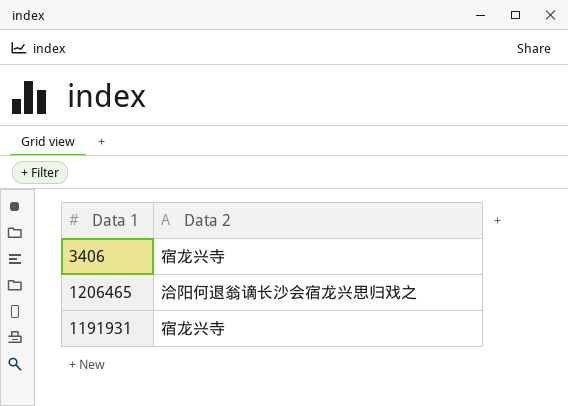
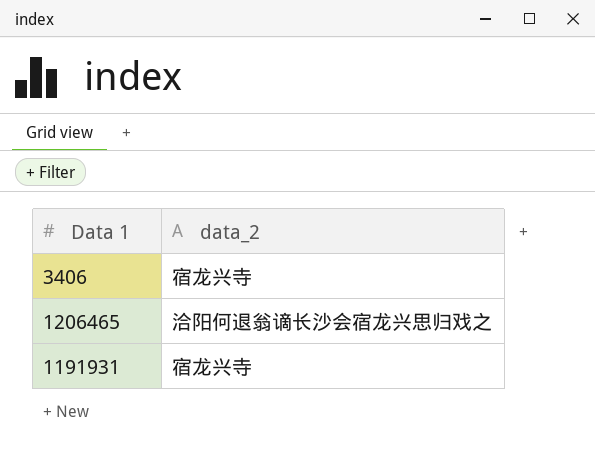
column name: Data 2 -> data_2

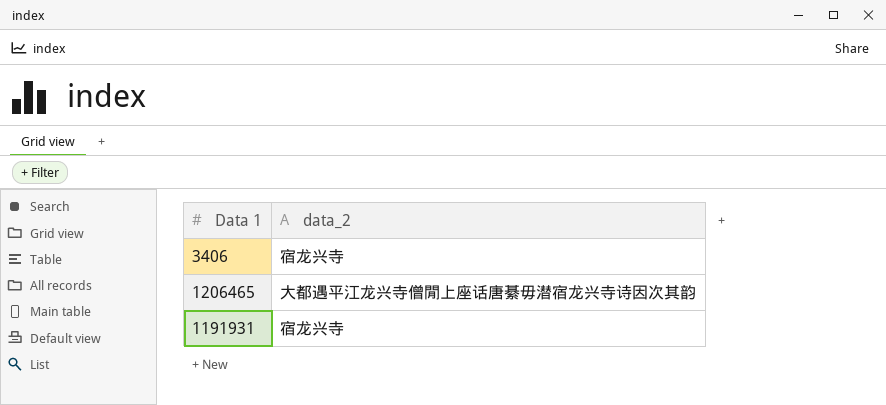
1206465 | data_2: 洽阳何退翁谪长沙会宿龙兴思归戏之 -> 大都遇平江龙兴寺僧閒上座话唐綦毋潜宿龙兴寺诗因次其韵

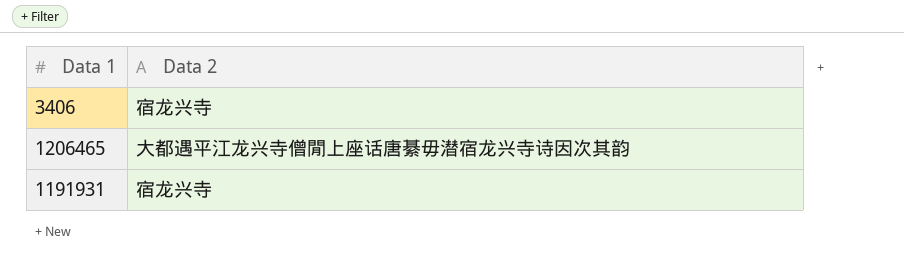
column name: data_2 -> Data 2

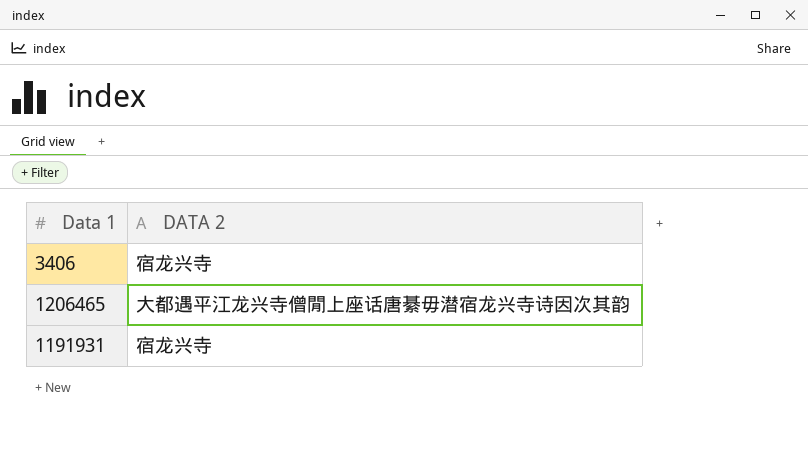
column name: Data 2 -> DATA 2

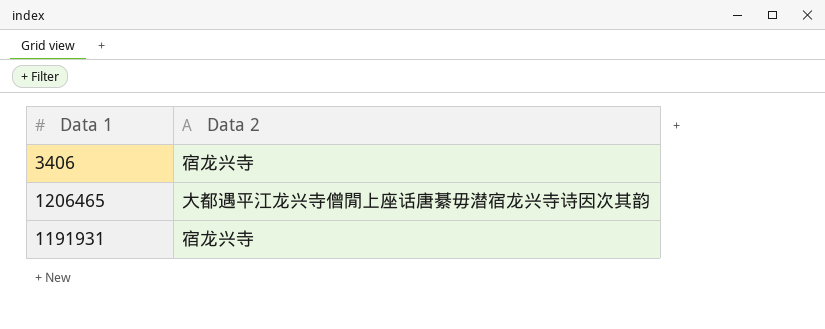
column name: DATA 2 -> Data 2

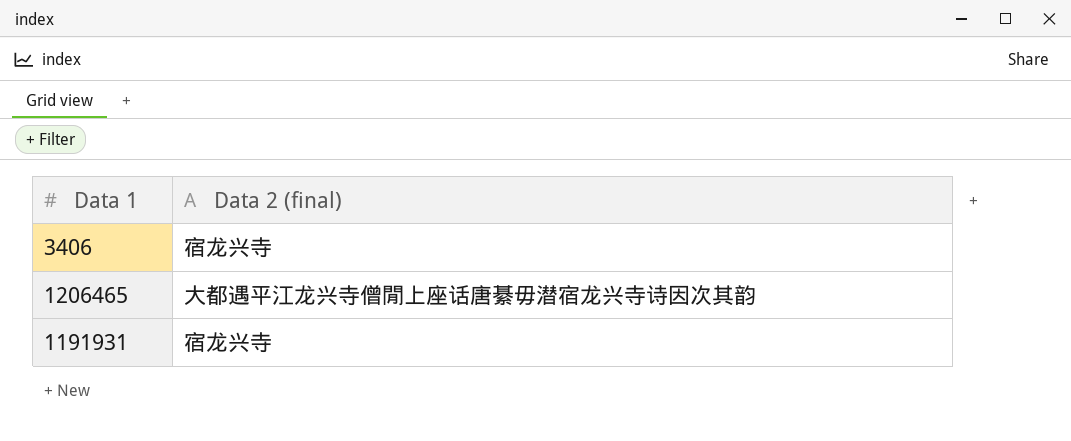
column name: Data 2 -> Data 2 (final)

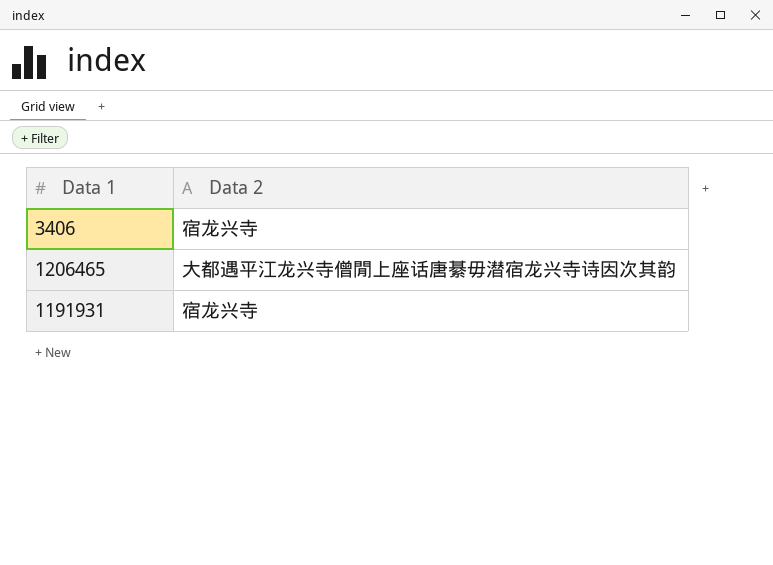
column name: Data 2 (final) -> Data 2

